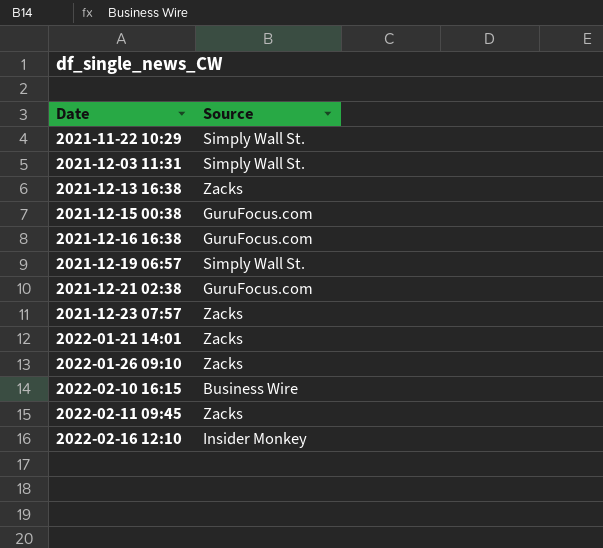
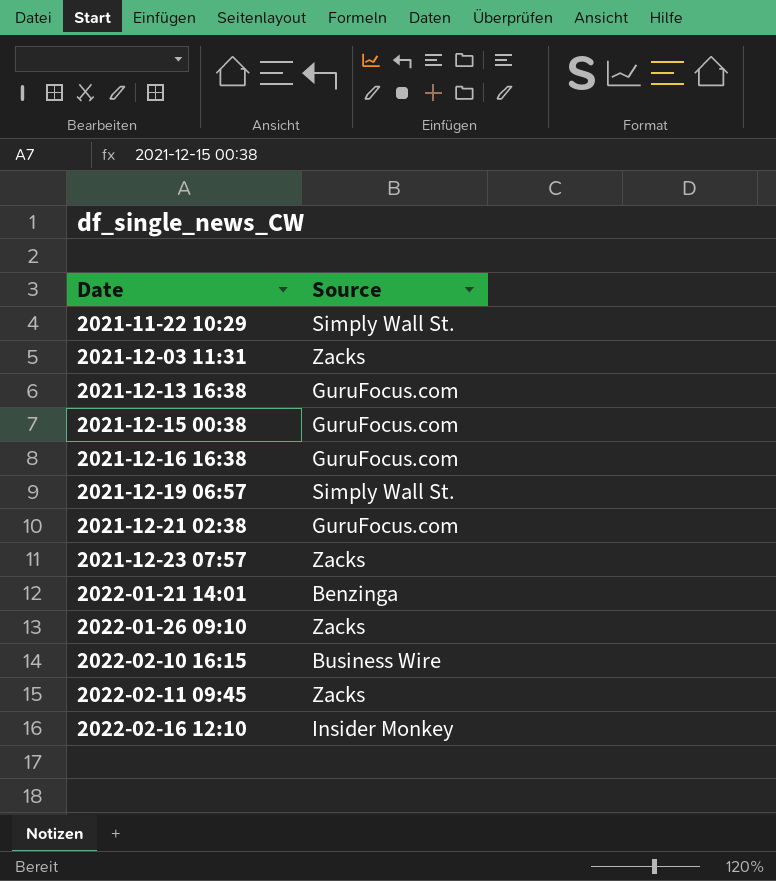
2021-12-03 11:31 | Source: Simply Wall St. -> Zacks
2021-12-13 16:38 | Source: Zacks -> GuruFocus.com
2022-01-21 14:01 | Source: Zacks -> Benzinga

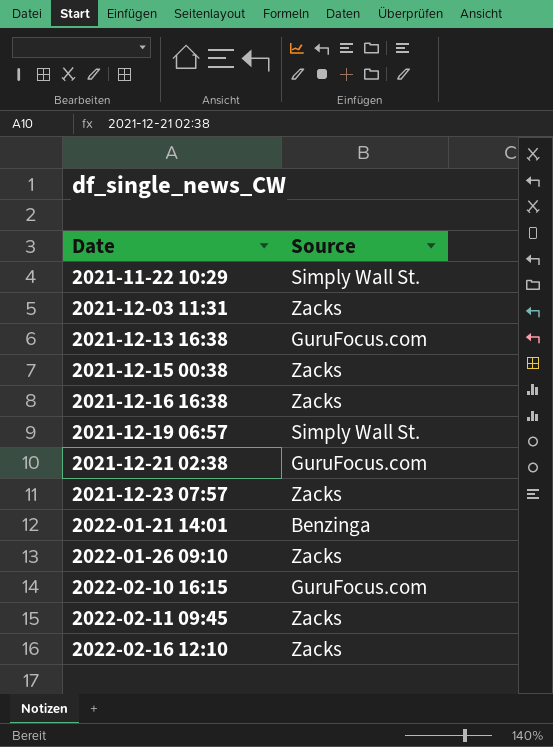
2021-12-15 00:38 | Source: GuruFocus.com -> Zacks
2021-12-16 16:38 | Source: GuruFocus.com -> Zacks
2022-02-10 16:15 | Source: Business Wire -> GuruFocus.com
2022-02-16 12:10 | Source: Insider Monkey -> Zacks

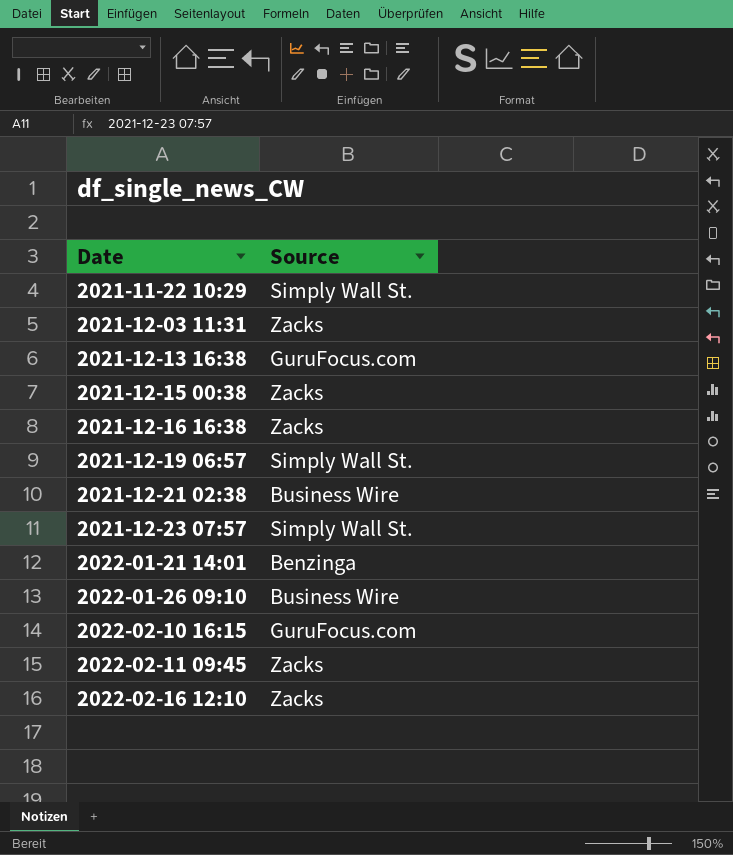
2021-12-21 02:38 | Source: GuruFocus.com -> Business Wire
2021-12-23 07:57 | Source: Zacks -> Simply Wall St.
2022-01-26 09:10 | Source: Zacks -> Business Wire

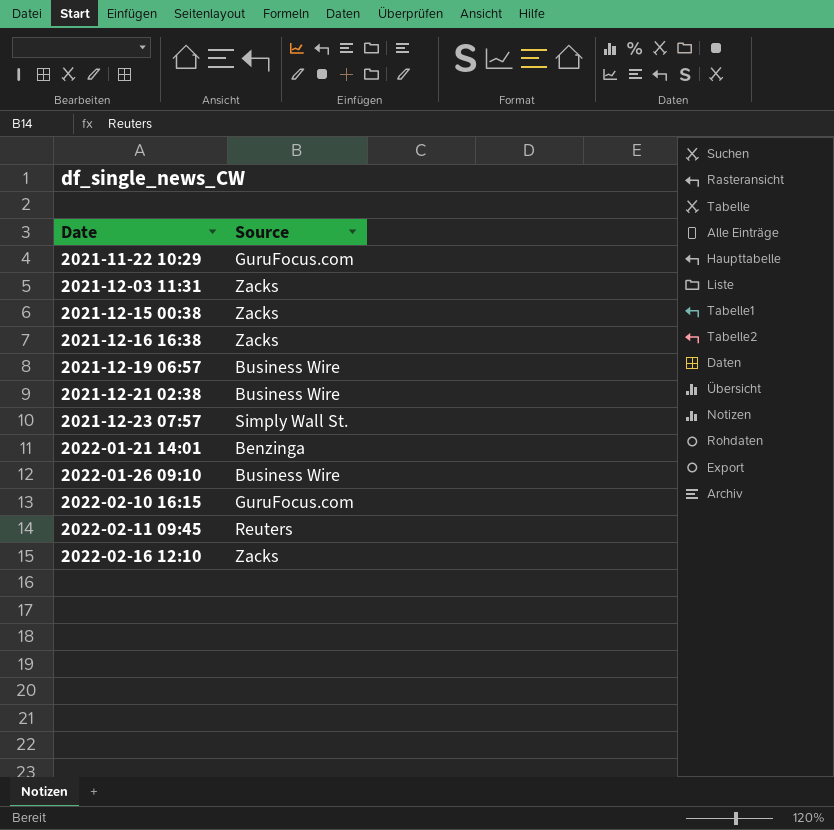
row 2021-12-13 16:38: GuruFocus.com -> none
2021-11-22 10:29 | Source: Simply Wall St. -> GuruFocus.com
2021-12-19 06:57 | Source: Simply Wall St. -> Business Wire
2022-02-11 09:45 | Source: Zacks -> Reuters

